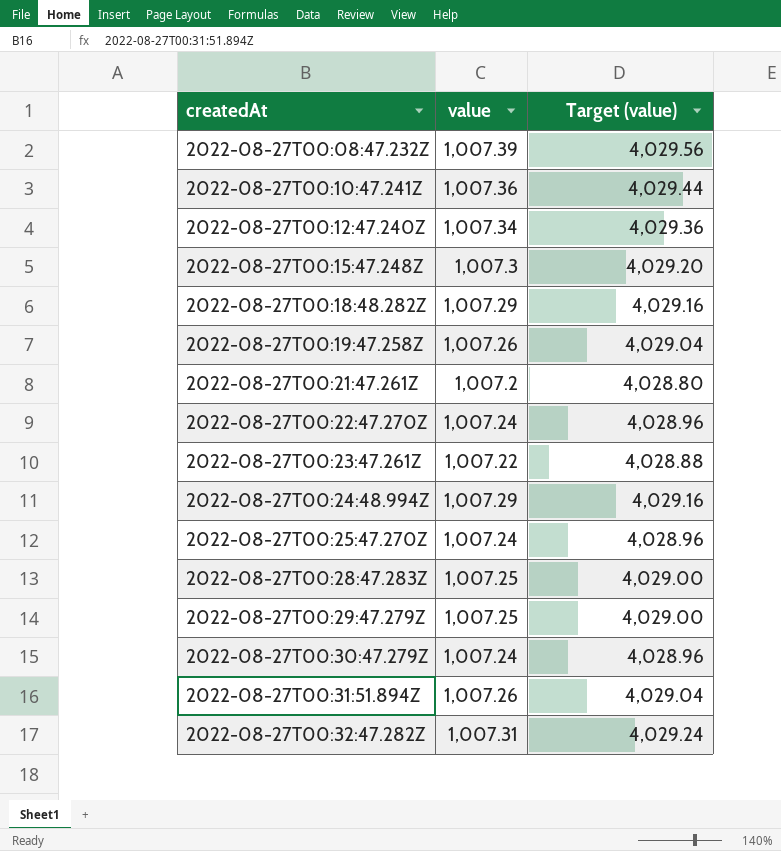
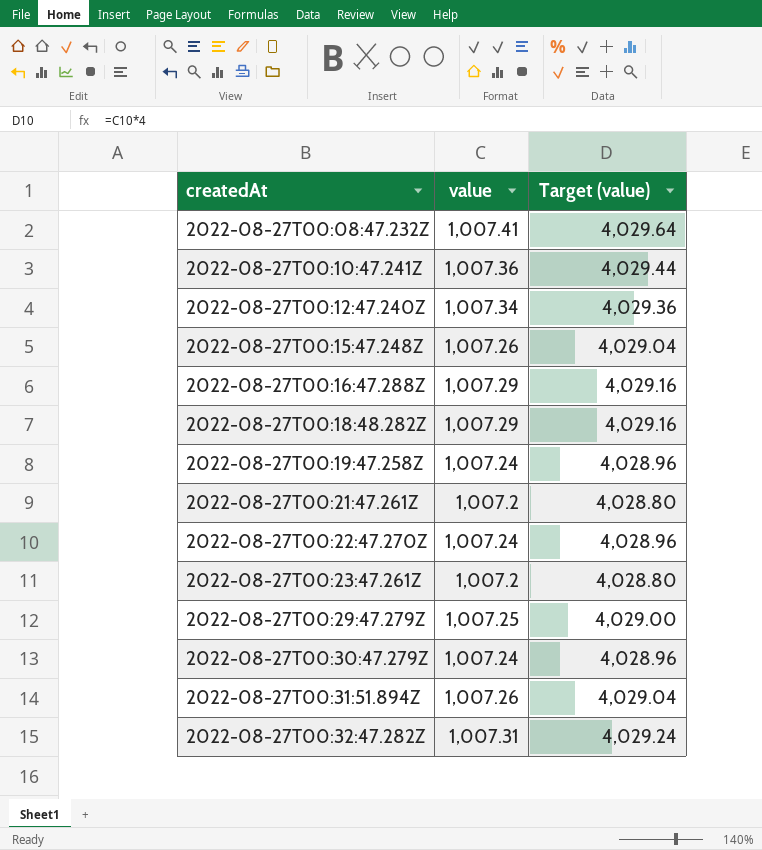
row 2022-08-27T00:24:48.994Z: 1,007.29 | 4,029.16 -> none
row 2022-08-27T00:25:47.270Z: 1,007.24 | 4,028.96 -> none
row 2022-08-27T00:28:47.283Z: 1,007.25 | 4,029.00 -> none
2022-08-27T00:08:47.232Z | value: 1,007.39 -> 1,007.41
2022-08-27T00:08:47.232Z | Target (value): 4,029.56 -> 4,029.64
2022-08-27T00:15:47.248Z | value: 1,007.3 -> 1,007.26
2022-08-27T00:15:47.248Z | Target (value): 4,029.20 -> 4,029.04
row 2022-08-27T00:16:47.288Z: none -> 1,007.29 | 4,029.16
2022-08-27T00:19:47.258Z | value: 1,007.26 -> 1,007.24
2022-08-27T00:19:47.258Z | Target (value): 4,029.04 -> 4,028.96
2022-08-27T00:23:47.261Z | value: 1,007.22 -> 1,007.2
2022-08-27T00:23:47.261Z | Target (value): 4,028.88 -> 4,028.80

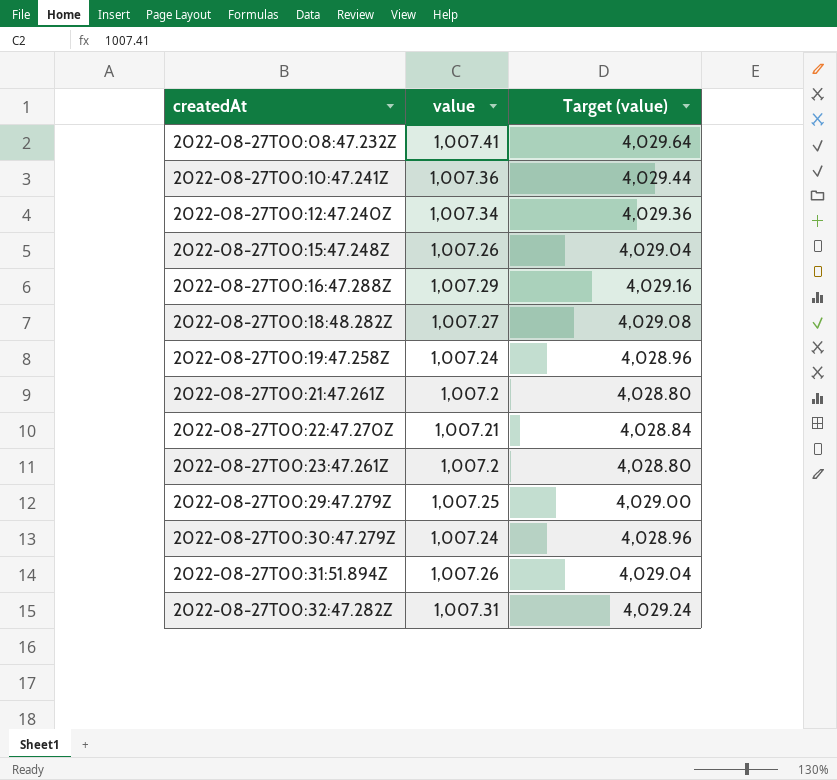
2022-08-27T00:18:48.282Z | value: 1,007.29 -> 1,007.27
2022-08-27T00:18:48.282Z | Target (value): 4,029.16 -> 4,029.08
2022-08-27T00:22:47.270Z | value: 1,007.24 -> 1,007.21
2022-08-27T00:22:47.270Z | Target (value): 4,028.96 -> 4,028.84

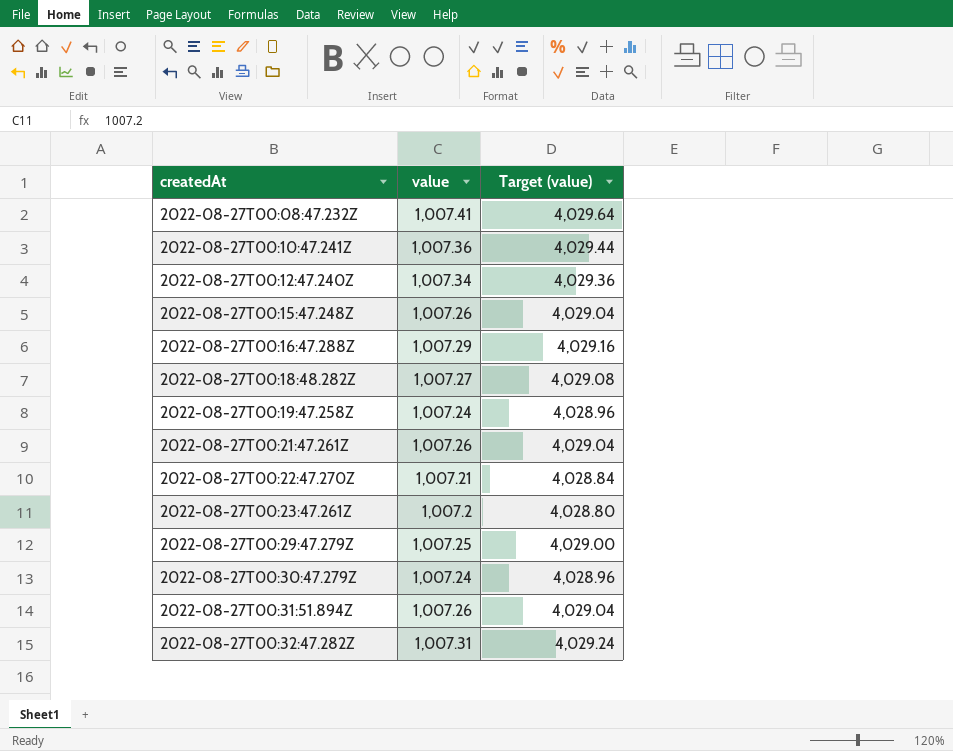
2022-08-27T00:21:47.261Z | value: 1,007.2 -> 1,007.26
2022-08-27T00:21:47.261Z | Target (value): 4,028.80 -> 4,029.04

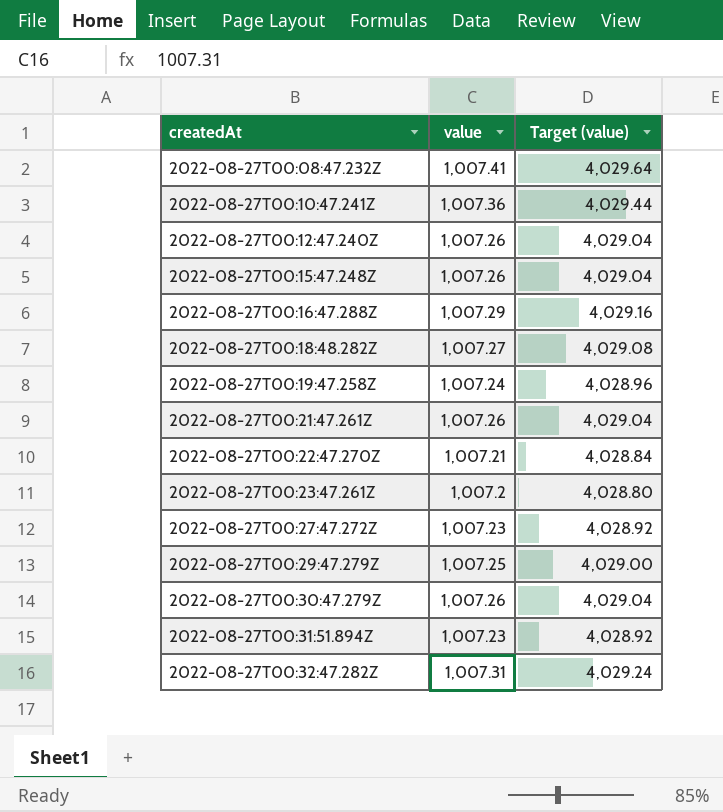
2022-08-27T00:12:47.240Z | value: 1,007.34 -> 1,007.26
2022-08-27T00:12:47.240Z | Target (value): 4,029.36 -> 4,029.04
row 2022-08-27T00:27:47.272Z: none -> 1,007.23 | 4,028.92
2022-08-27T00:30:47.279Z | value: 1,007.24 -> 1,007.26
2022-08-27T00:30:47.279Z | Target (value): 4,028.96 -> 4,029.04
2022-08-27T00:31:51.894Z | value: 1,007.26 -> 1,007.23
2022-08-27T00:31:51.894Z | Target (value): 4,029.04 -> 4,028.92

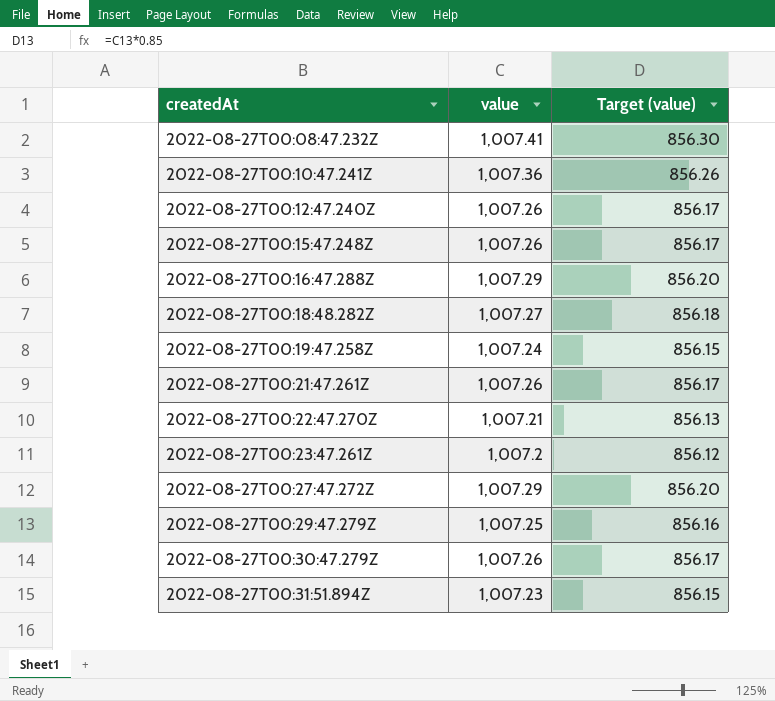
column Target (value) | formula: [value] * 4 -> [value] * 0.85
row 2022-08-27T00:32:47.282Z: 1,007.31 | 4,029.24 -> none
2022-08-27T00:27:47.272Z | value: 1,007.23 -> 1,007.29

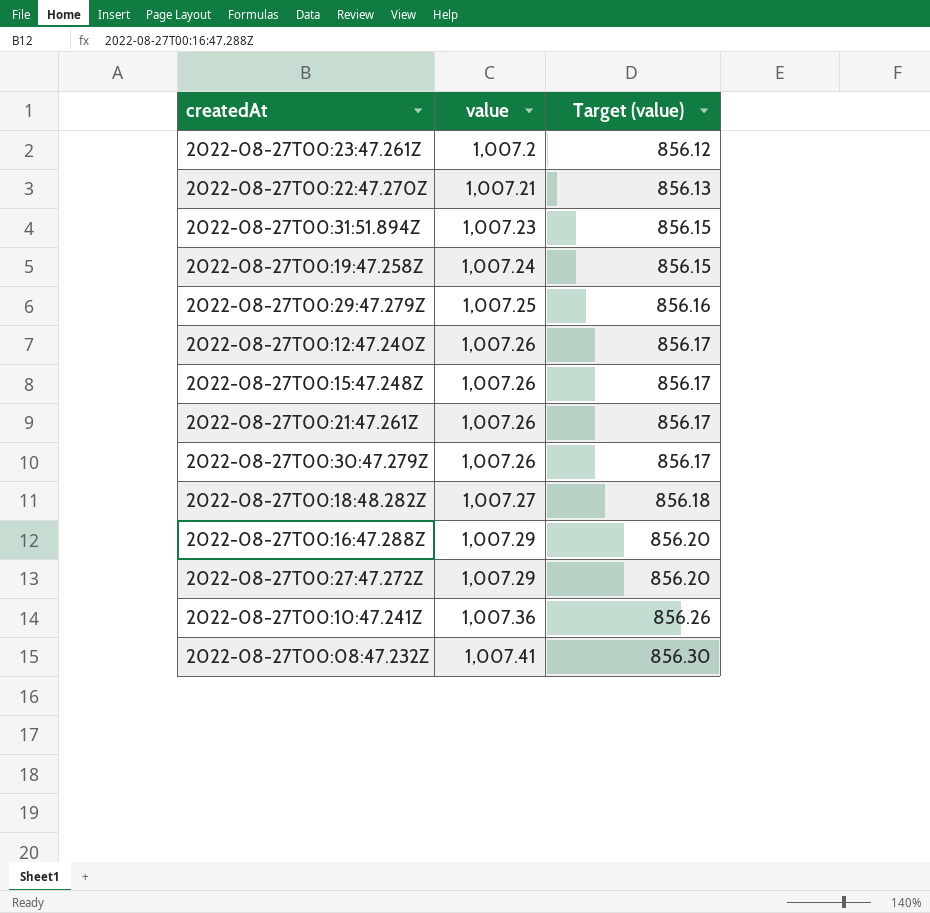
row order: createdAt ascending -> value ascending

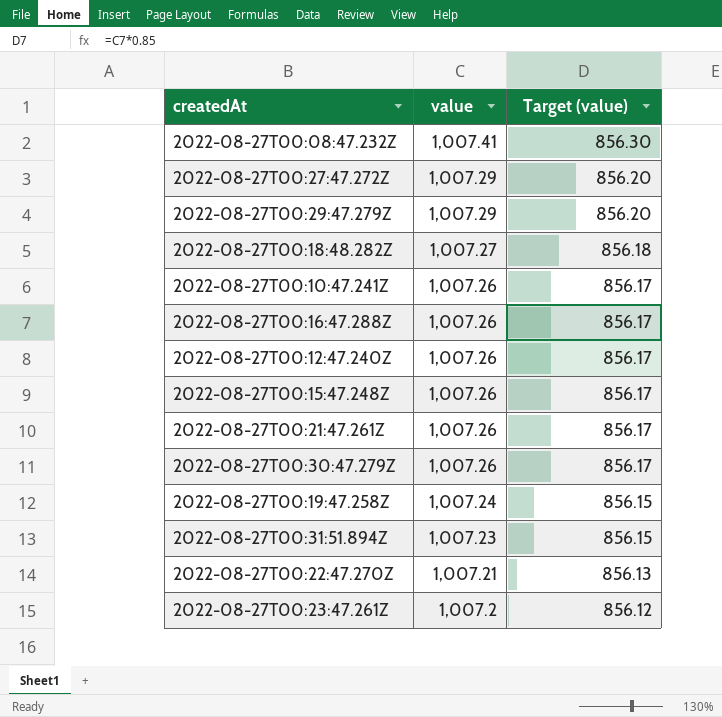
row order: value ascending -> value descending
2022-08-27T00:29:47.279Z | value: 1,007.25 -> 1,007.29
2022-08-27T00:29:47.279Z | Target (value): 856.16 -> 856.20
2022-08-27T00:10:47.241Z | value: 1,007.36 -> 1,007.26
2022-08-27T00:10:47.241Z | Target (value): 856.26 -> 856.17
2022-08-27T00:16:47.288Z | value: 1,007.29 -> 1,007.26
2022-08-27T00:16:47.288Z | Target (value): 856.20 -> 856.17

